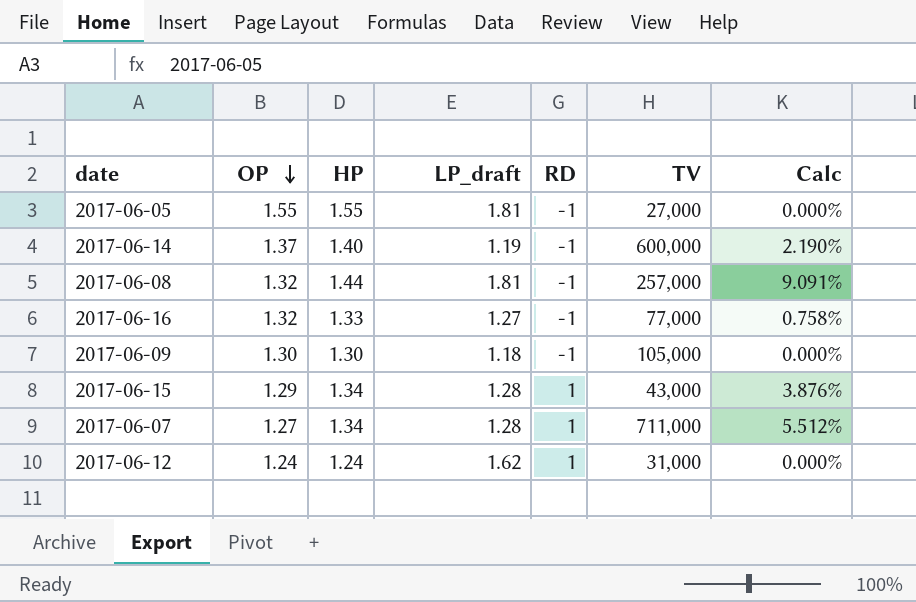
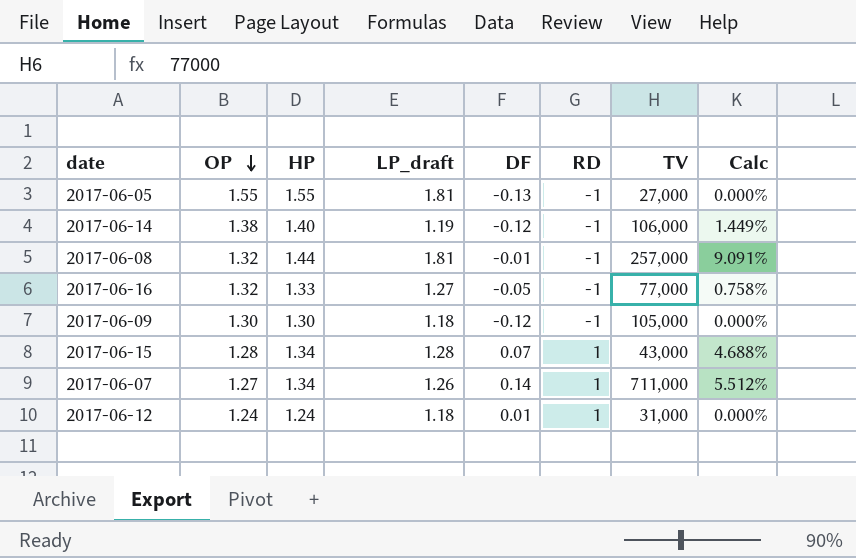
column DF | position: none -> 5
2017-06-14 | OP: 1.37 -> 1.38
2017-06-14 | TV: 600,000 -> 106,000
2017-06-14 | Calc: 2.190% -> 1.449%
2017-06-15 | OP: 1.29 -> 1.28
2017-06-15 | Calc: 3.876% -> 4.688%
2017-06-07 | LP_draft: 1.28 -> 1.26
2017-06-12 | LP_draft: 1.62 -> 1.18

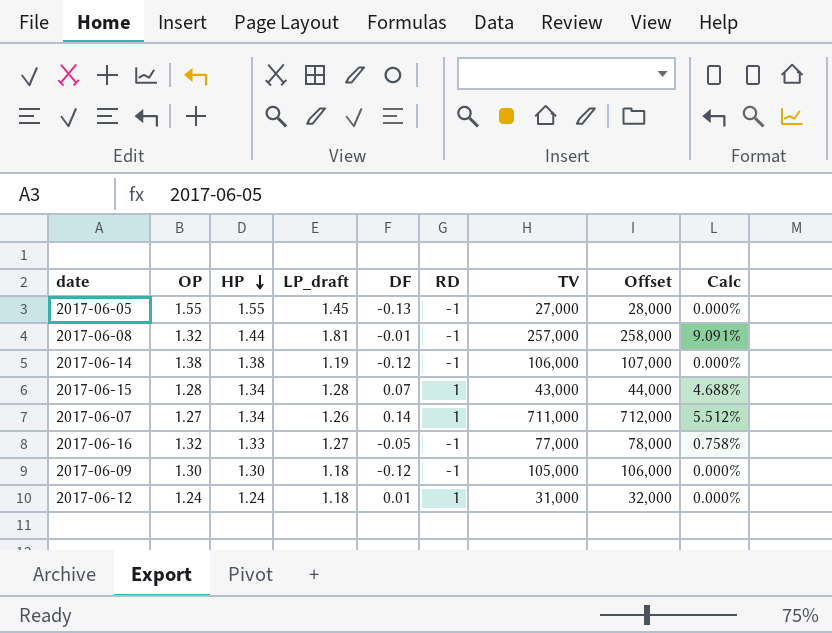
row order: OP descending -> HP descending
column Offset | formula: none -> [TV] + 1000
2017-06-05 | LP_draft: 1.81 -> 1.45
2017-06-14 | HP: 1.40 -> 1.38
2017-06-14 | Calc: 1.449% -> 0.000%

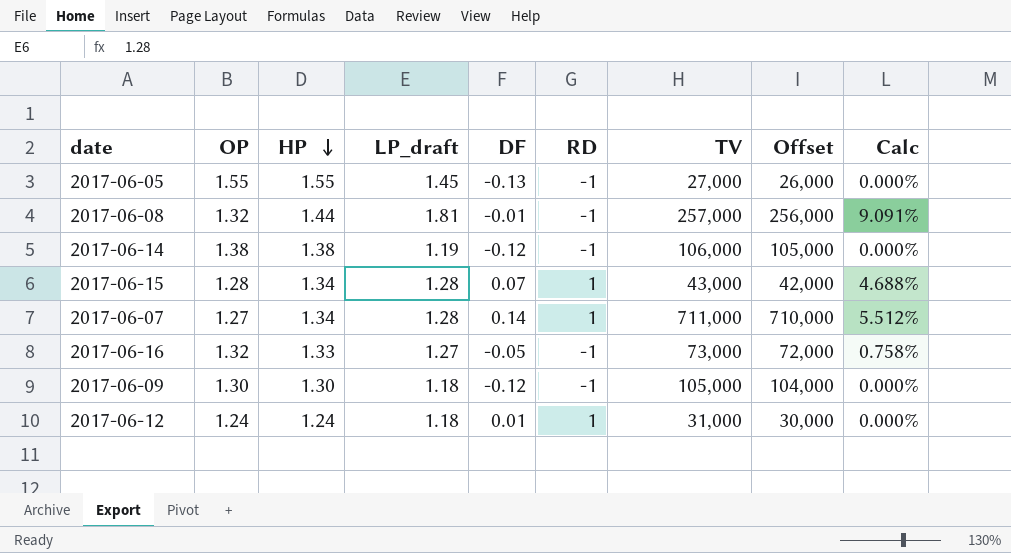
column Offset | formula: [TV] + 1000 -> [TV] - 1000
2017-06-07 | LP_draft: 1.26 -> 1.28
2017-06-16 | TV: 77,000 -> 73,000

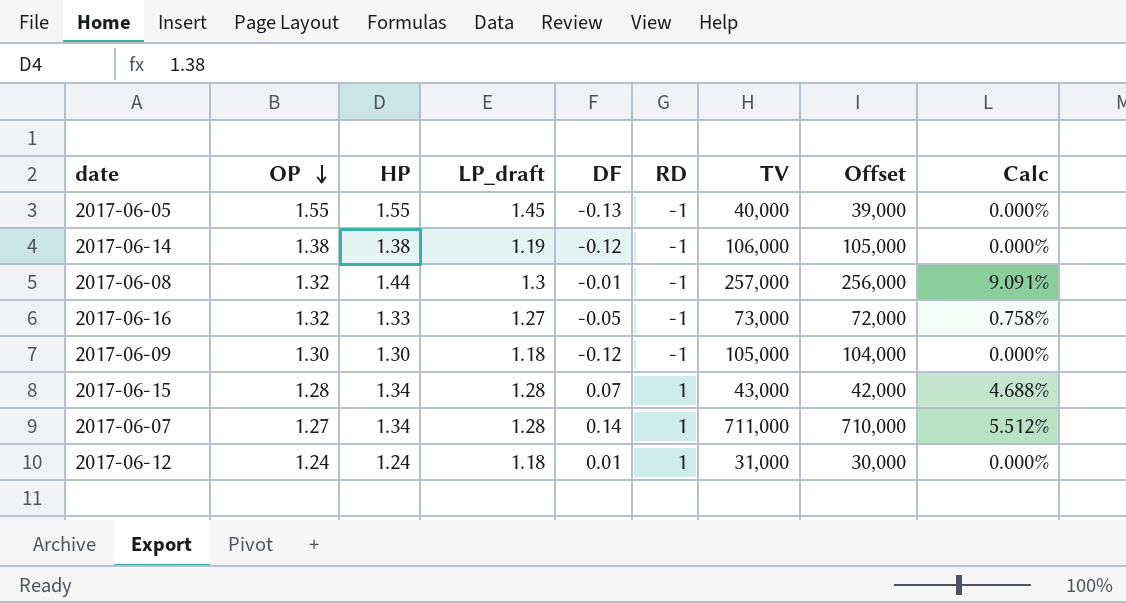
row order: HP descending -> OP descending
2017-06-05 | TV: 27,000 -> 40,000
2017-06-05 | Offset: 26,000 -> 39,000
2017-06-08 | LP_draft: 1.81 -> 1.3

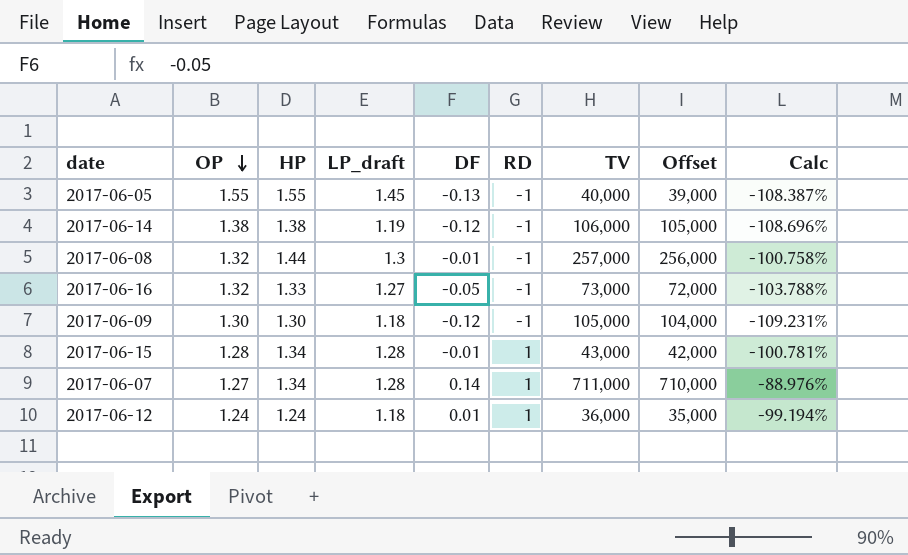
column Calc | formula: ([HP] - [OP]) / [OP] -> ([DF] - [OP]) / [OP]
2017-06-15 | DF: 0.07 -> -0.01
2017-06-12 | TV: 31,000 -> 36,000
2017-06-12 | Offset: 30,000 -> 35,000

